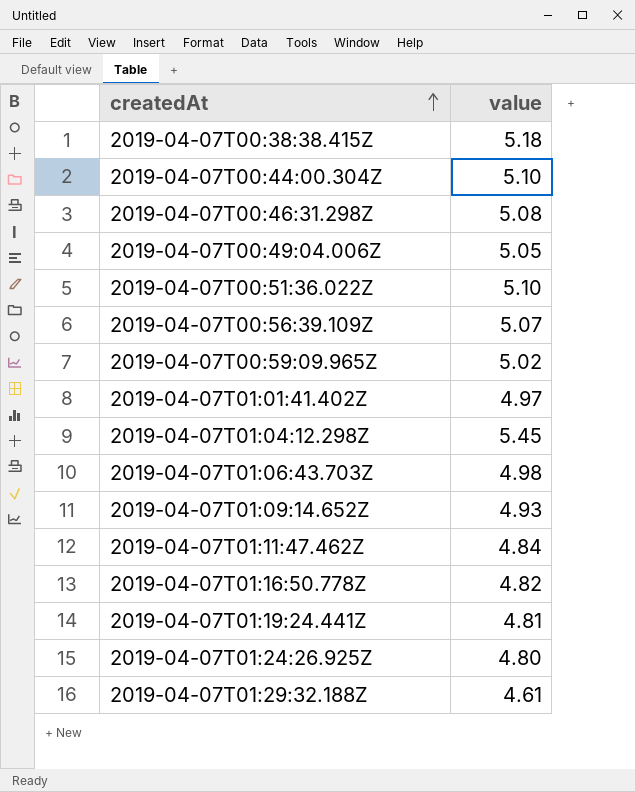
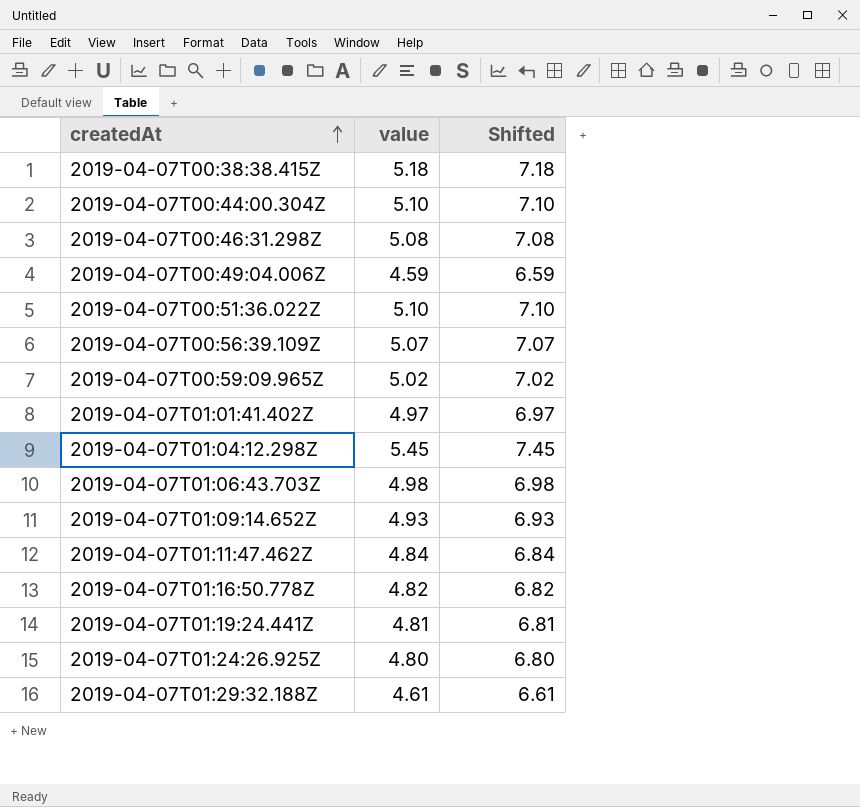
column Shifted | formula: none -> [value] + 2
2019-04-07T00:49:04.006Z | value: 5.05 -> 4.59

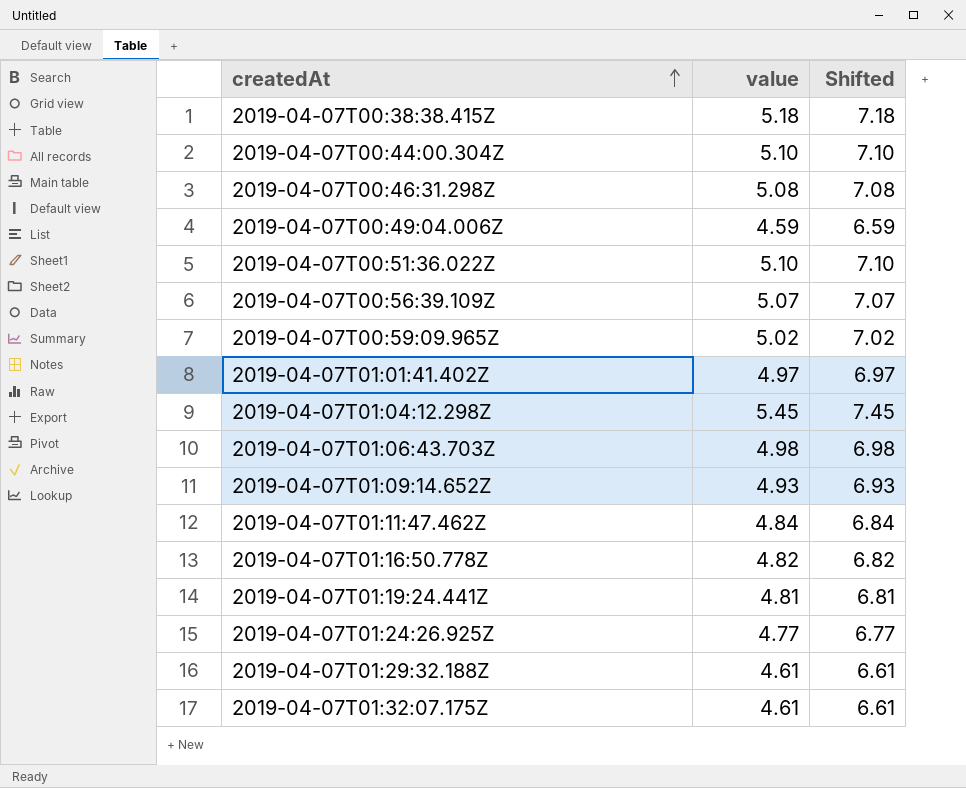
2019-04-07T01:24:26.925Z | value: 4.80 -> 4.77
2019-04-07T01:24:26.925Z | Shifted: 6.80 -> 6.77
row 2019-04-07T01:32:07.175Z: none -> 4.61 | 6.61

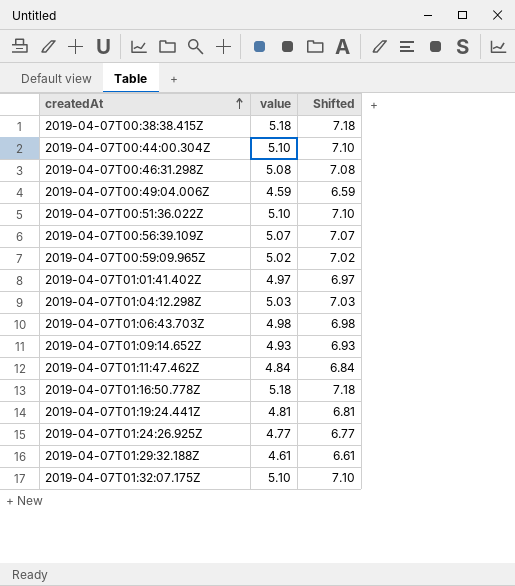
2019-04-07T01:04:12.298Z | value: 5.45 -> 5.03
2019-04-07T01:04:12.298Z | Shifted: 7.45 -> 7.03
2019-04-07T01:16:50.778Z | value: 4.82 -> 5.18
2019-04-07T01:16:50.778Z | Shifted: 6.82 -> 7.18
2019-04-07T01:32:07.175Z | value: 4.61 -> 5.10
2019-04-07T01:32:07.175Z | Shifted: 6.61 -> 7.10

